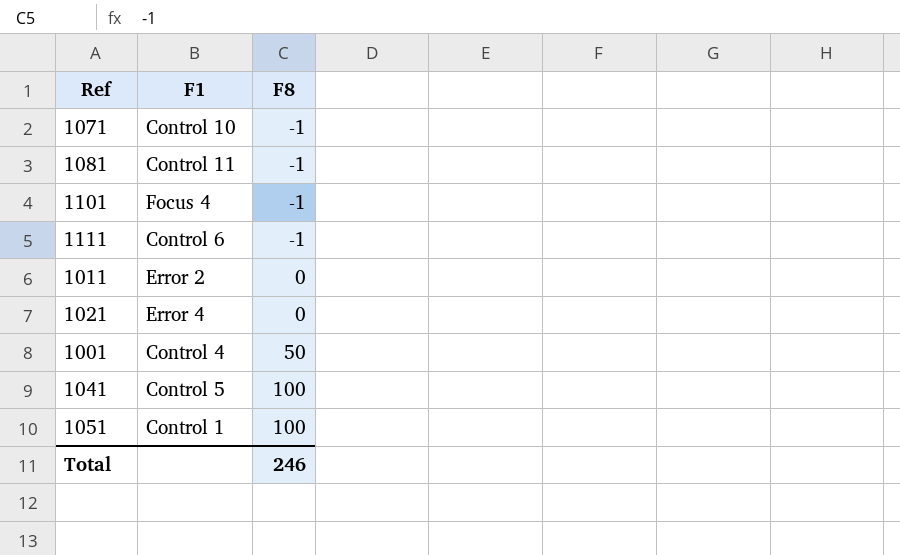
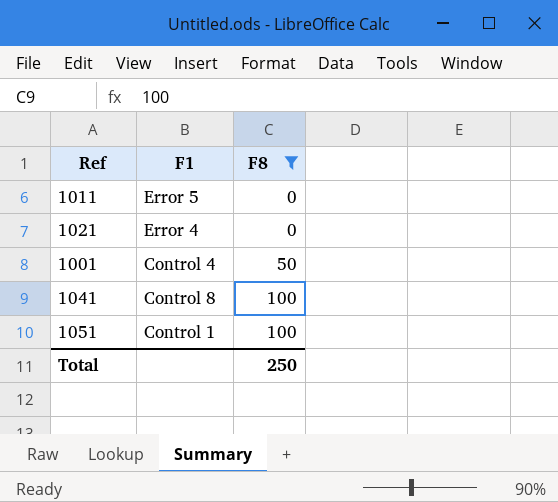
filter: none -> F8 != -1
1011 | F1: Error 2 -> Error 5
1041 | F1: Control 5 -> Control 8
Total | F8: 246 -> 250

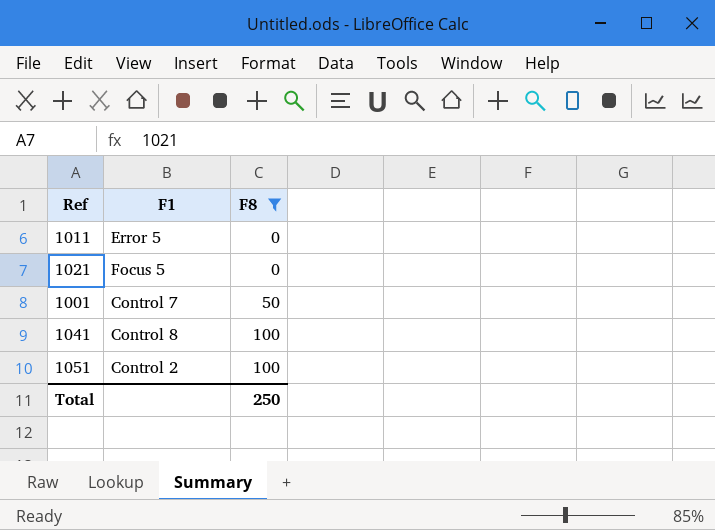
1021 | F1: Error 4 -> Focus 5
1001 | F1: Control 4 -> Control 7
1051 | F1: Control 1 -> Control 2

